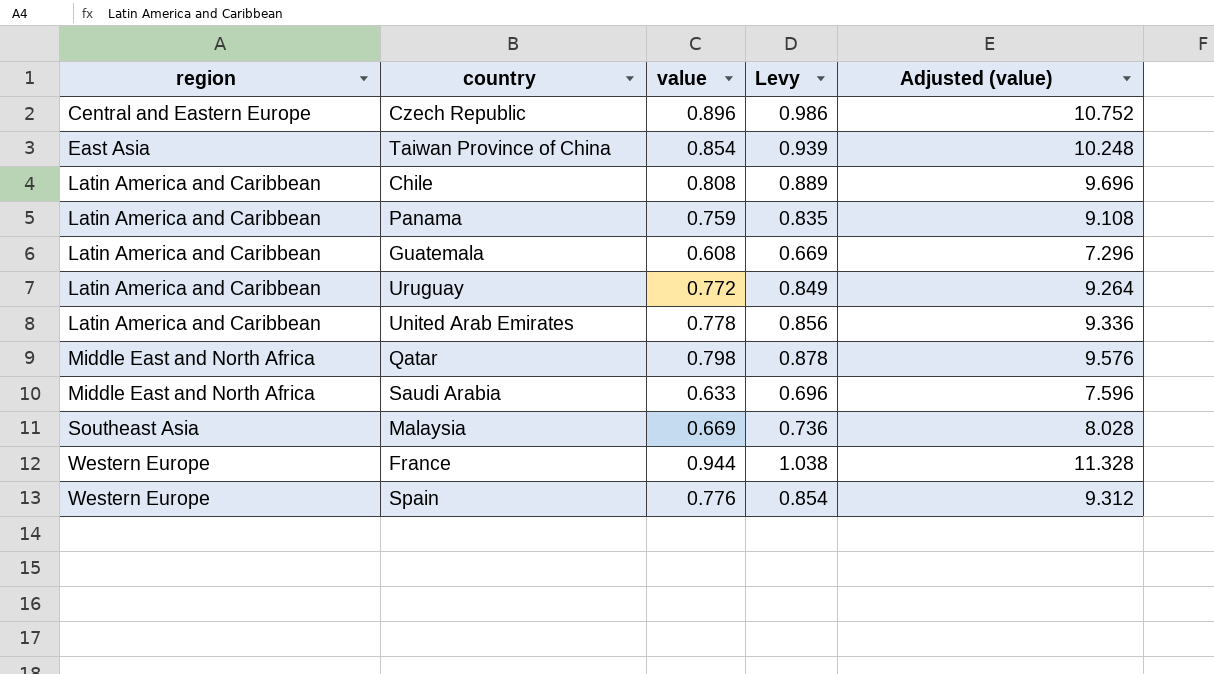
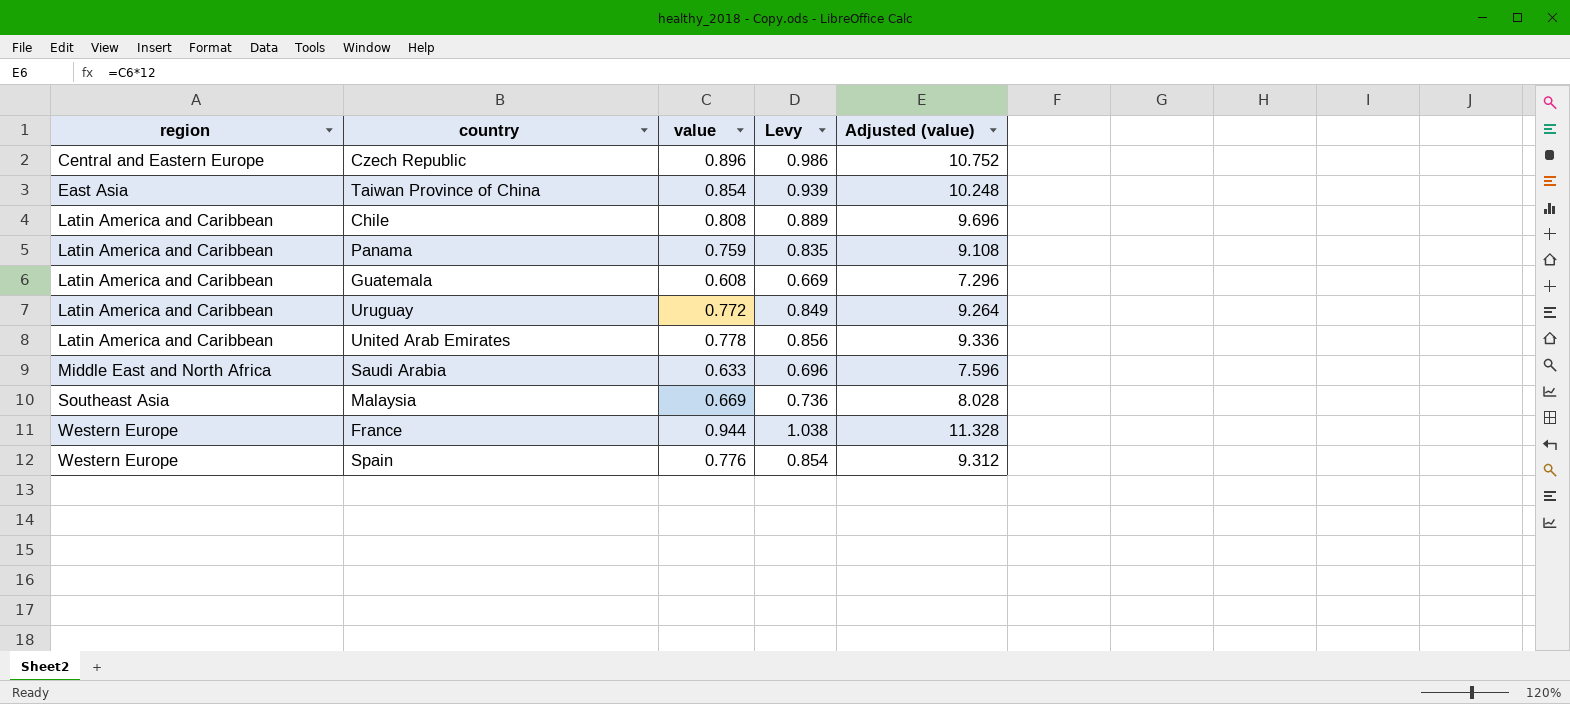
row Qatar: Middle East and North Africa | 0.798 | 0.878 | 9.576 -> none

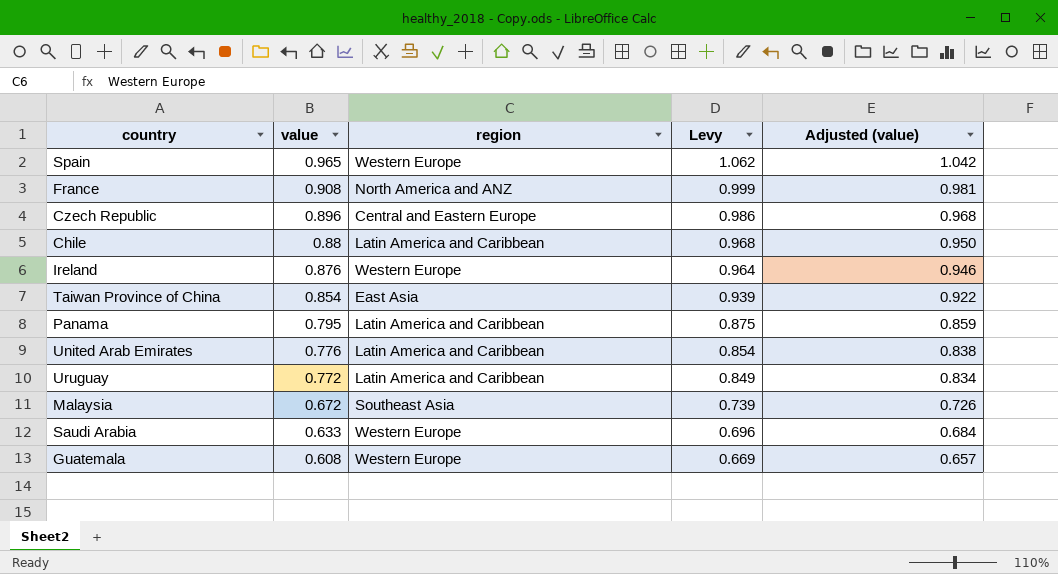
row order: region ascending -> value descending
column region | position: 1 -> 3
column Adjusted (value) | formula: [value] * 12 -> [value] * 1.08
Spain | value: 0.776 -> 0.965
Spain | Levy: 0.854 -> 1.062
France | value: 0.944 -> 0.908
France | region: Western Europe -> North America and ANZ
France | Levy: 1.038 -> 0.999
Chile | value: 0.808 -> 0.88
Chile | Levy: 0.889 -> 0.968
row Ireland: none -> 0.876 | Western Europe | 0.964 | 0.946
Panama | value: 0.759 -> 0.795
Panama | Levy: 0.835 -> 0.875
United Arab Emirates | value: 0.778 -> 0.776
United Arab Emirates | Levy: 0.856 -> 0.854
Malaysia | value: 0.669 -> 0.672
Malaysia | Levy: 0.736 -> 0.739
Saudi Arabia | region: Middle East and North Africa -> Western Europe
Guatemala | region: Latin America and Caribbean -> Western Europe

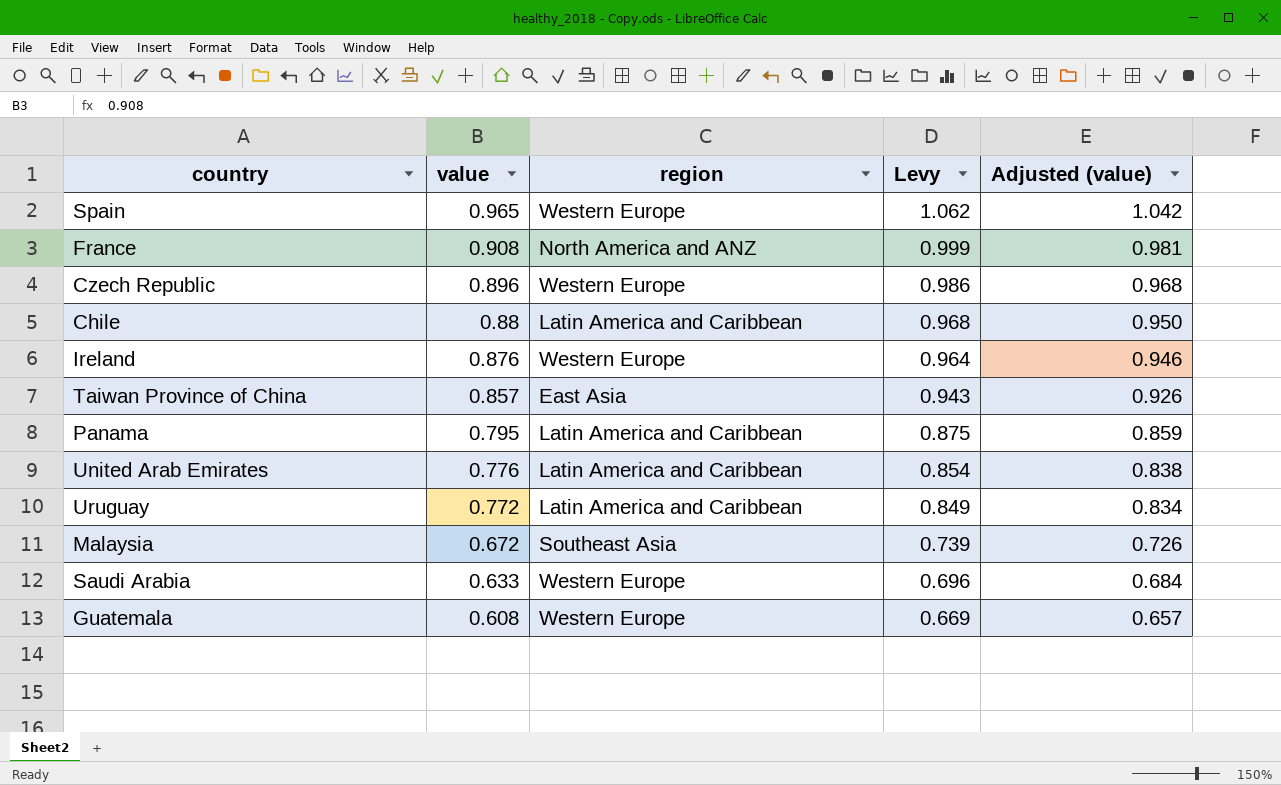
Czech Republic | region: Central and Eastern Europe -> Western Europe
Taiwan Province of China | value: 0.854 -> 0.857
Taiwan Province of China | Levy: 0.939 -> 0.943
Taiwan Province of China | Adjusted (value): 0.922 -> 0.926

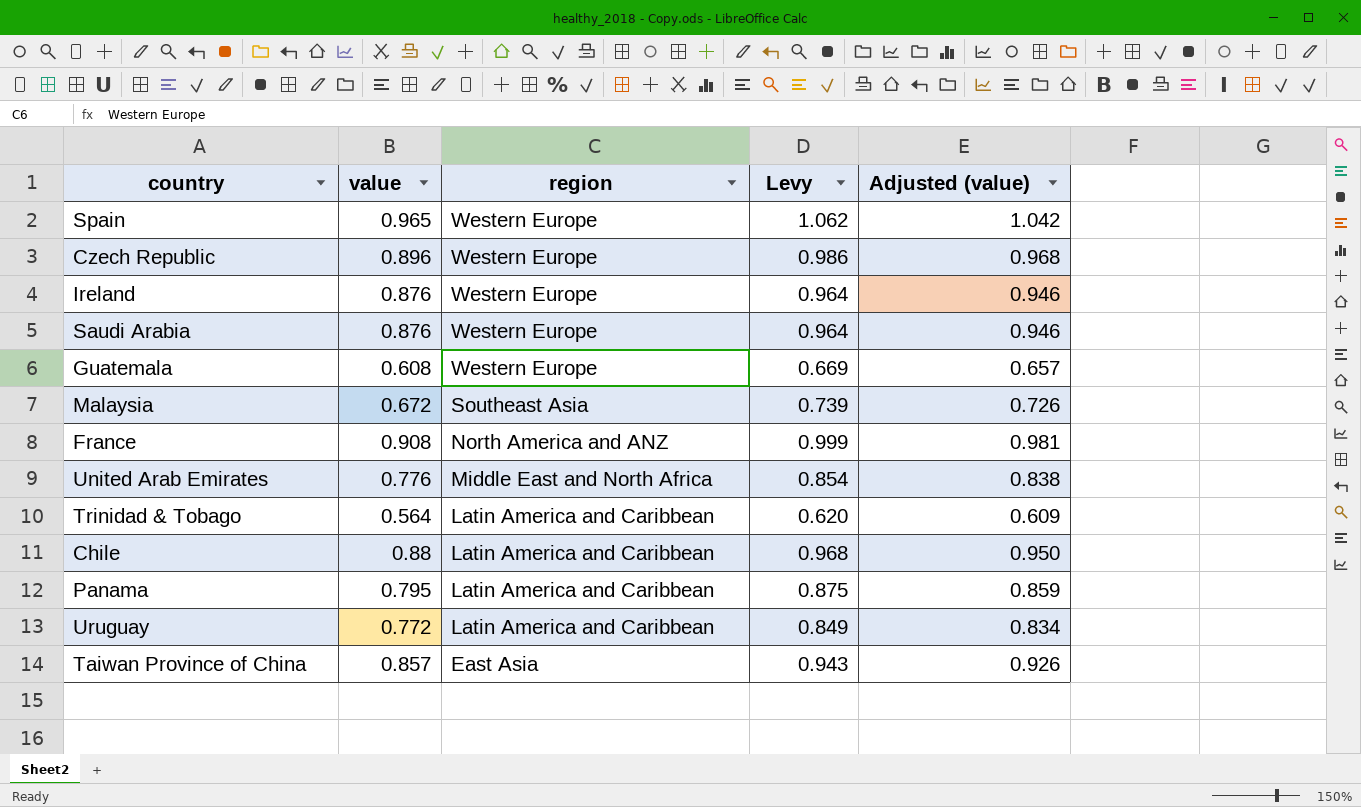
row order: value descending -> region descending
Saudi Arabia | value: 0.633 -> 0.876
Saudi Arabia | Levy: 0.696 -> 0.964
Saudi Arabia | Adjusted (value): 0.684 -> 0.946
United Arab Emirates | region: Latin America and Caribbean -> Middle East and North Africa
row Trinidad & Tobago: none -> 0.564 | Latin America and Caribbean | 0.620 | 0.609

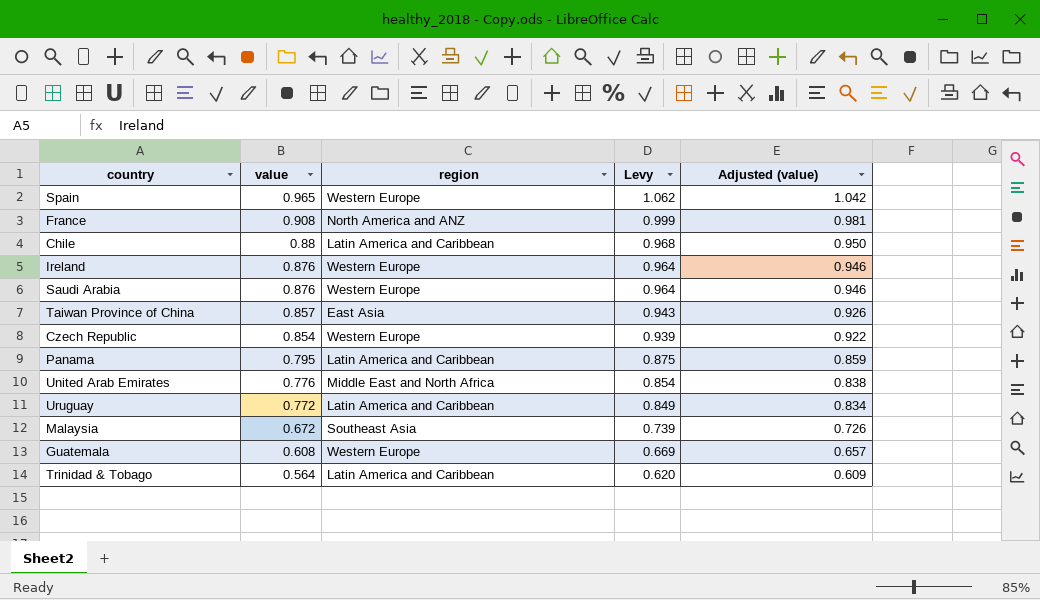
row order: region descending -> value descending
Czech Republic | value: 0.896 -> 0.854
Czech Republic | Levy: 0.986 -> 0.939
Czech Republic | Adjusted (value): 0.968 -> 0.922

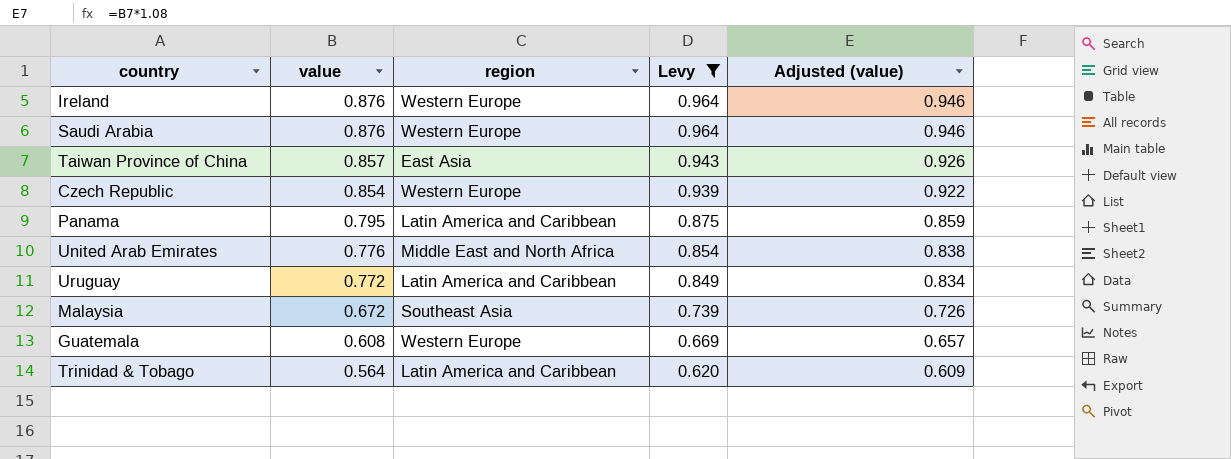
filter: none -> Levy <= 0.964

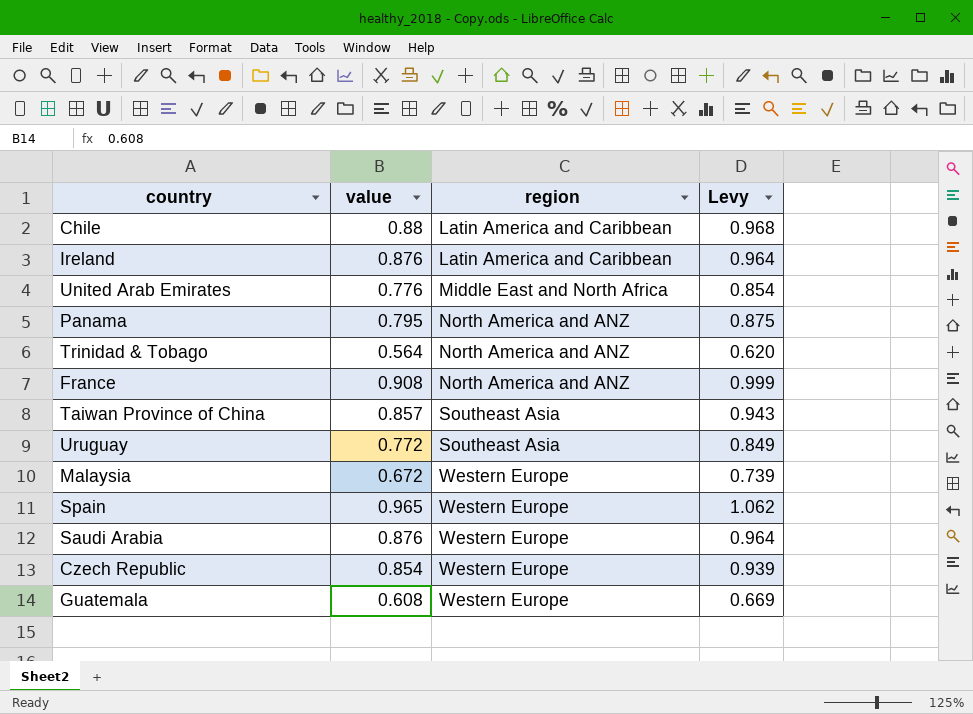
filter: Levy <= 0.964 -> none
row order: value descending -> region ascending
column Adjusted (value) | formula: [value] * 1.08 -> none
Ireland | region: Western Europe -> Latin America and Caribbean
Panama | region: Latin America and Caribbean -> North America and ANZ
Trinidad & Tobago | region: Latin America and Caribbean -> North America and ANZ
Taiwan Province of China | region: East Asia -> Southeast Asia
Uruguay | region: Latin America and Caribbean -> Southeast Asia
Malaysia | region: Southeast Asia -> Western Europe

